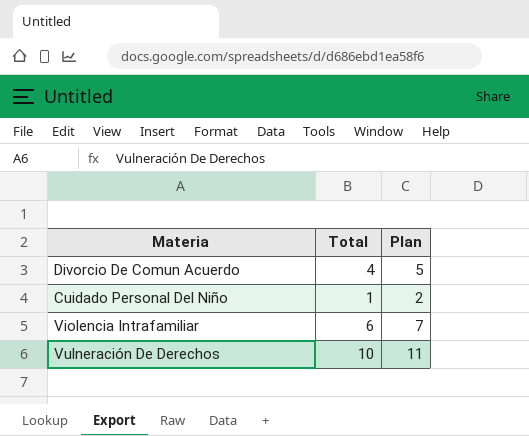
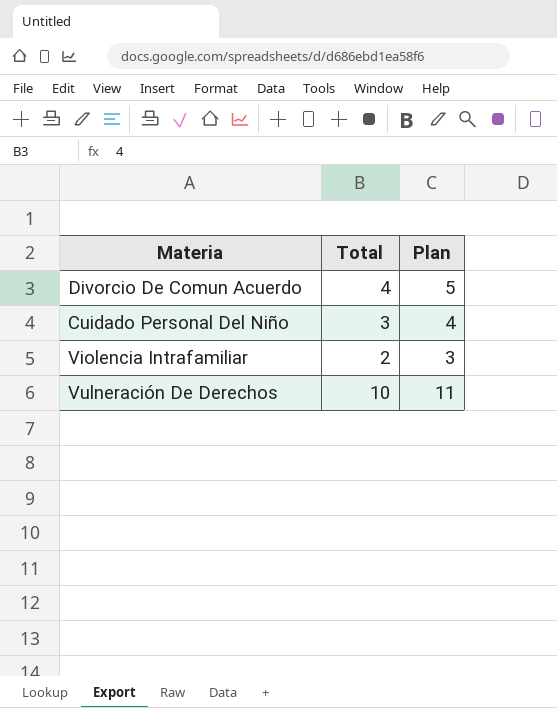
Cuidado Personal Del Niño | Total: 1 -> 3
Cuidado Personal Del Niño | Plan: 2 -> 4
Violencia Intrafamiliar | Total: 6 -> 2
Violencia Intrafamiliar | Plan: 7 -> 3

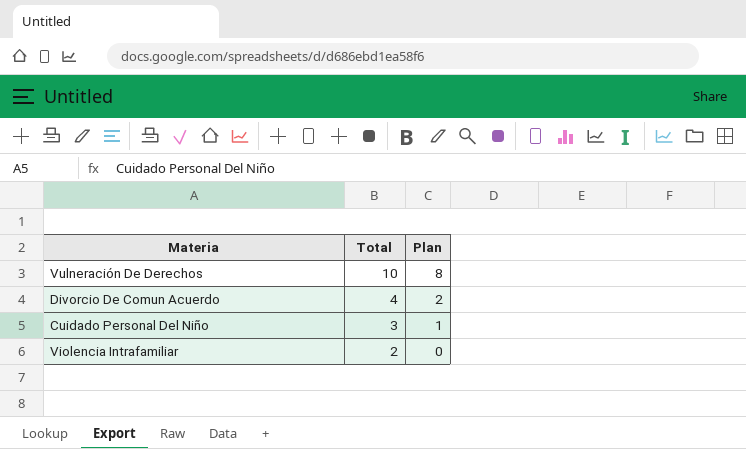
row order: none -> Total descending
column Plan | formula: [Total] + 1 -> [Total] - 2

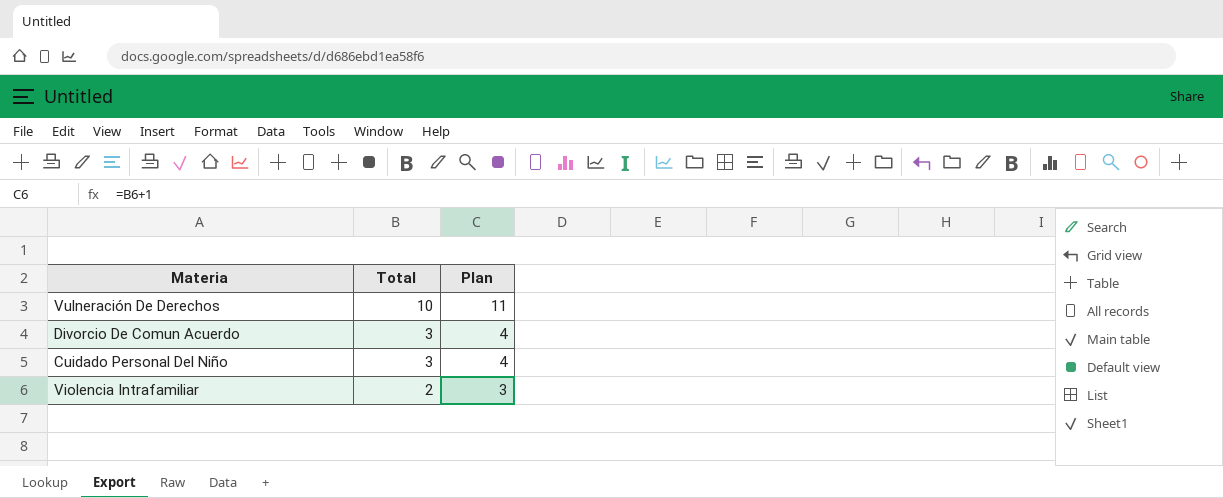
column Plan | formula: [Total] - 2 -> [Total] + 1
Divorcio De Comun Acuerdo | Total: 4 -> 3

